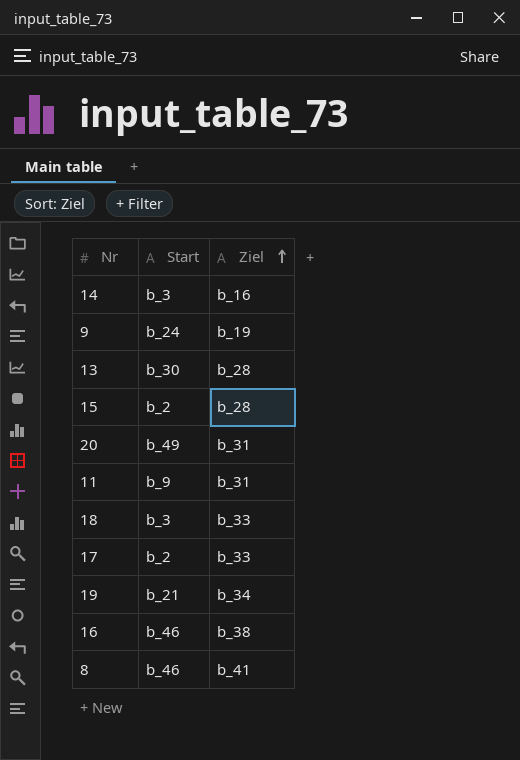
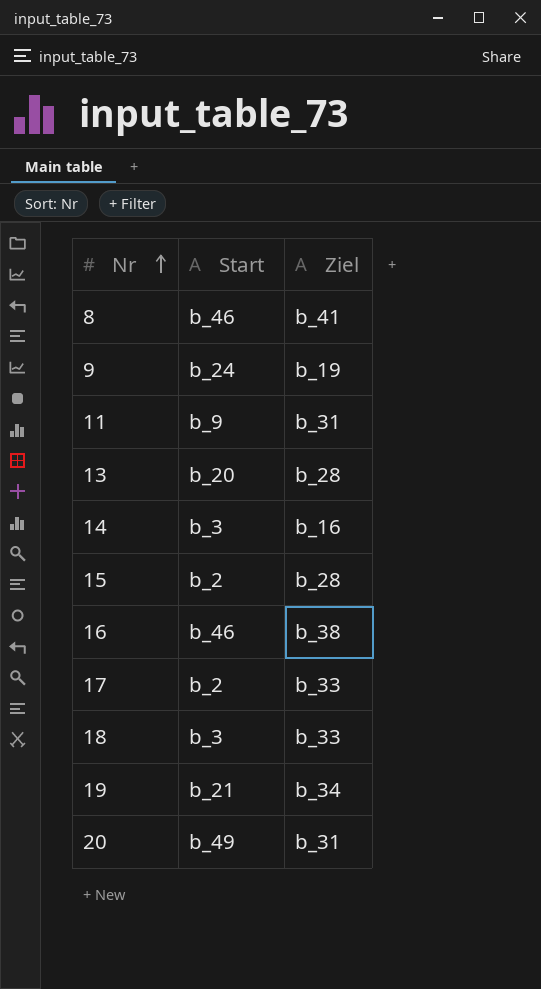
row order: Ziel ascending -> Nr ascending
13 | Start: b_30 -> b_20

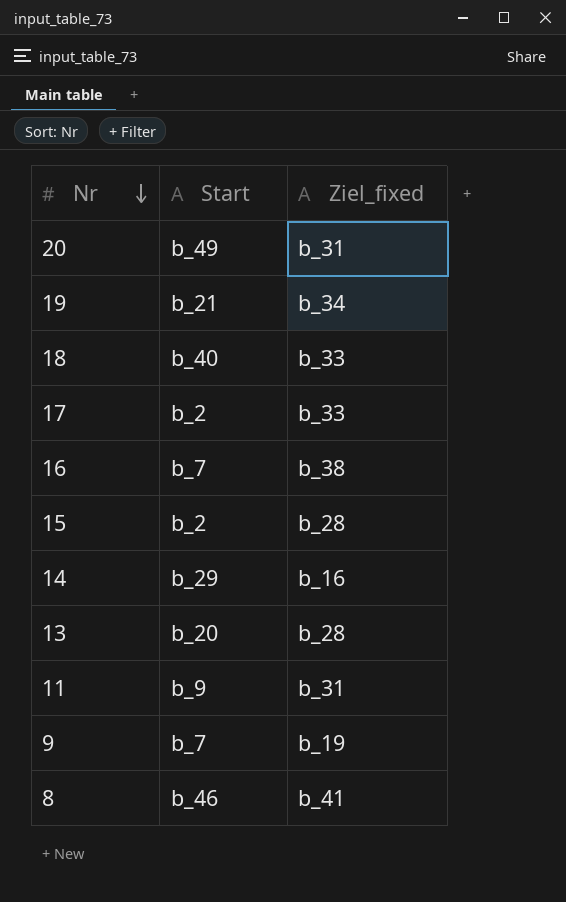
row order: Nr ascending -> Nr descending
column name: Ziel -> Ziel_fixed
18 | Start: b_3 -> b_40
16 | Start: b_46 -> b_7
14 | Start: b_3 -> b_29
9 | Start: b_24 -> b_7

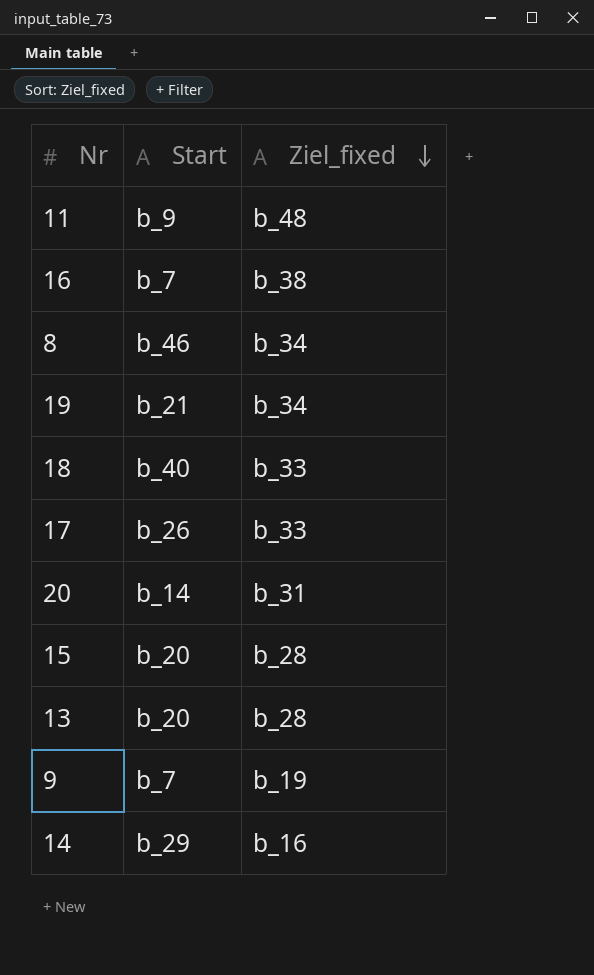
row order: Nr descending -> Ziel_fixed descending
11 | Ziel_fixed: b_31 -> b_48
8 | Ziel_fixed: b_41 -> b_34
17 | Start: b_2 -> b_26
20 | Start: b_49 -> b_14
15 | Start: b_2 -> b_20

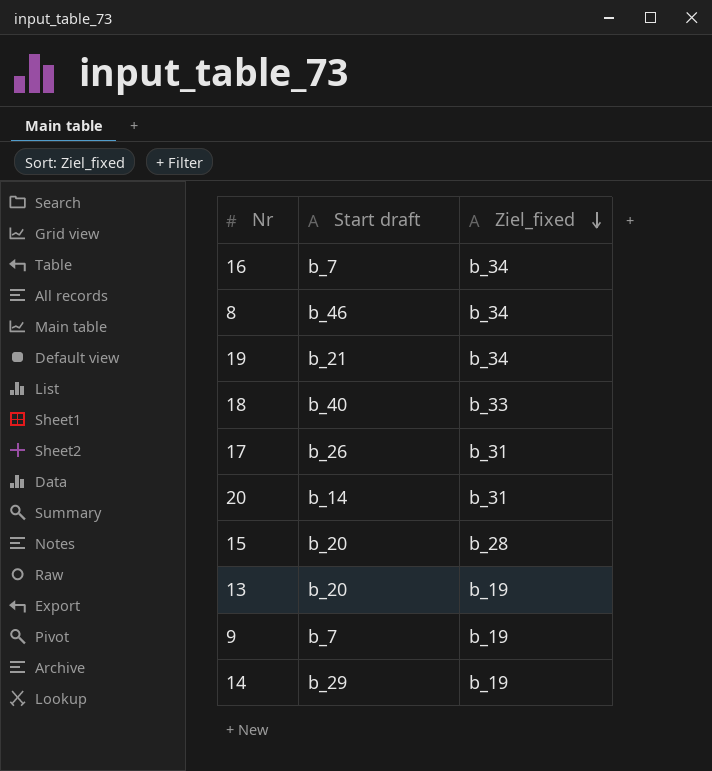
column name: Start -> Start draft
row 11: b_9 | b_48 -> none
16 | Ziel_fixed: b_38 -> b_34
17 | Ziel_fixed: b_33 -> b_31
13 | Ziel_fixed: b_28 -> b_19
14 | Ziel_fixed: b_16 -> b_19

